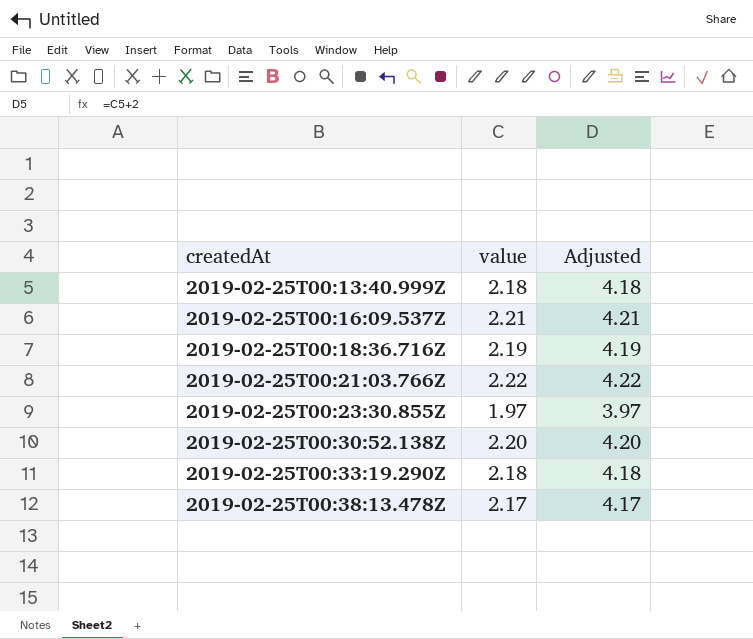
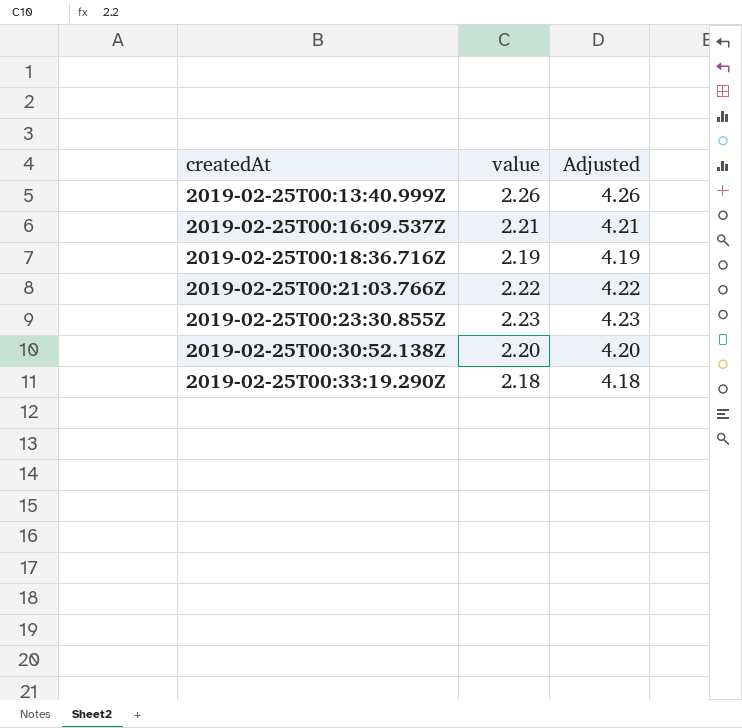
row 2019-02-25T00:38:13.478Z: 2.17 | 4.17 -> none
2019-02-25T00:13:40.999Z | value: 2.18 -> 2.26
2019-02-25T00:13:40.999Z | Adjusted: 4.18 -> 4.26
2019-02-25T00:23:30.855Z | value: 1.97 -> 2.23
2019-02-25T00:23:30.855Z | Adjusted: 3.97 -> 4.23

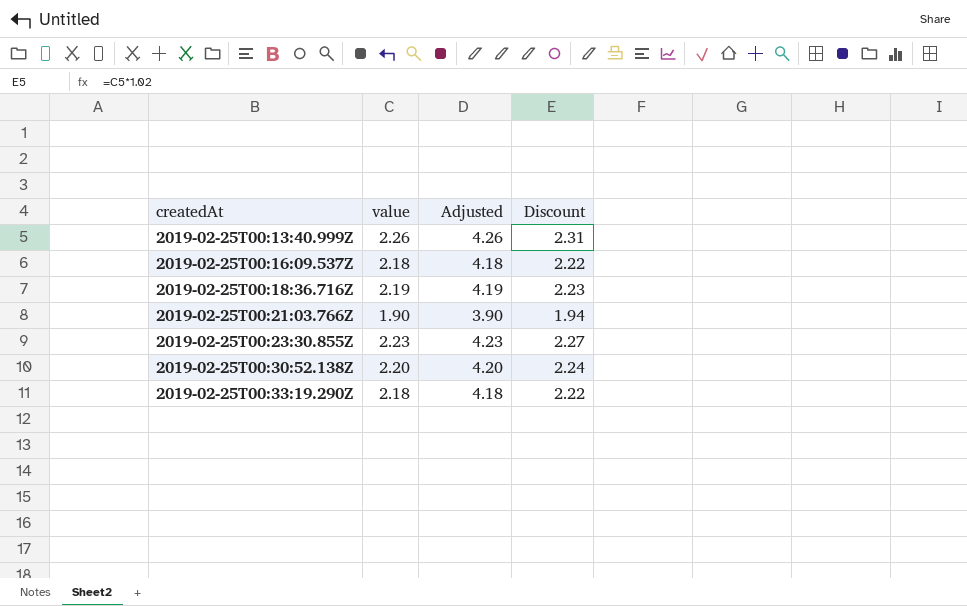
column Discount | formula: none -> [value] * 1.02
2019-02-25T00:16:09.537Z | value: 2.21 -> 2.18
2019-02-25T00:16:09.537Z | Adjusted: 4.21 -> 4.18
2019-02-25T00:21:03.766Z | value: 2.22 -> 1.90
2019-02-25T00:21:03.766Z | Adjusted: 4.22 -> 3.90

